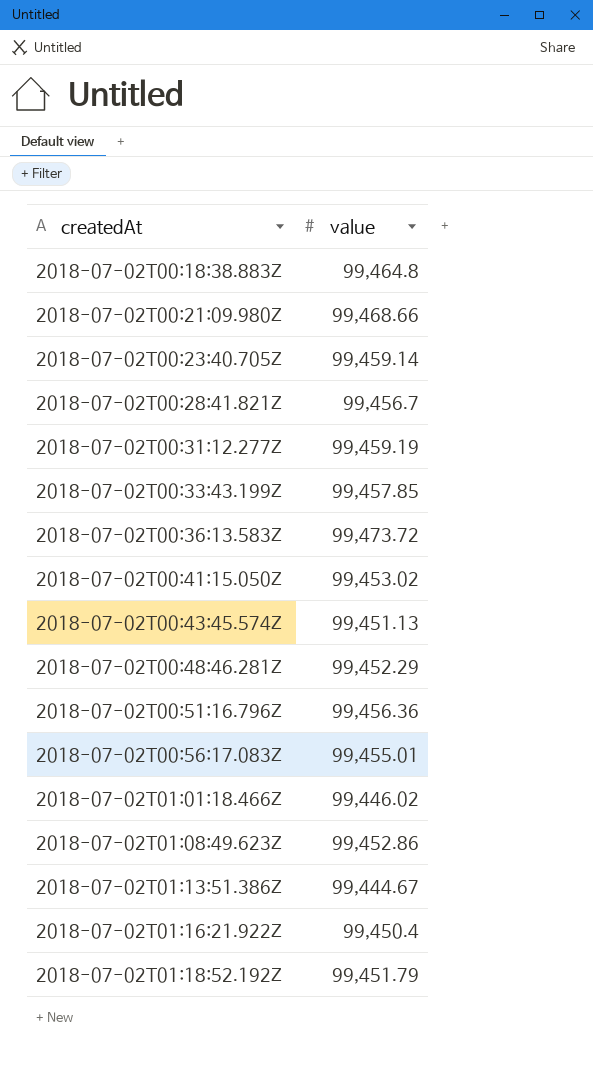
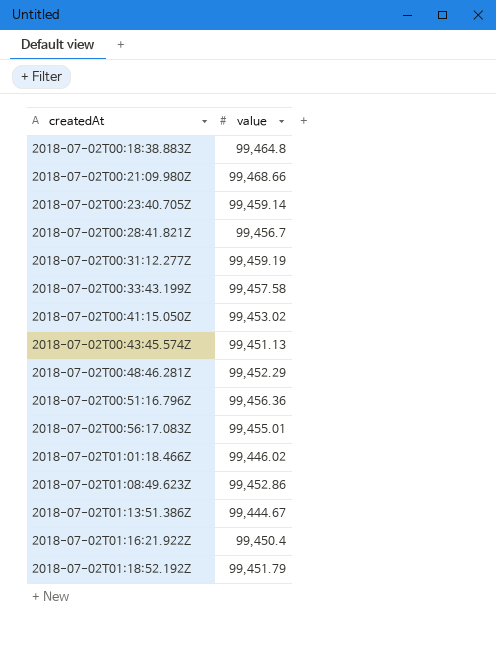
row 2018-07-02T00:36:13.583Z: 99,473.72 -> none
2018-07-02T00:33:43.199Z | value: 99,457.85 -> 99,457.58

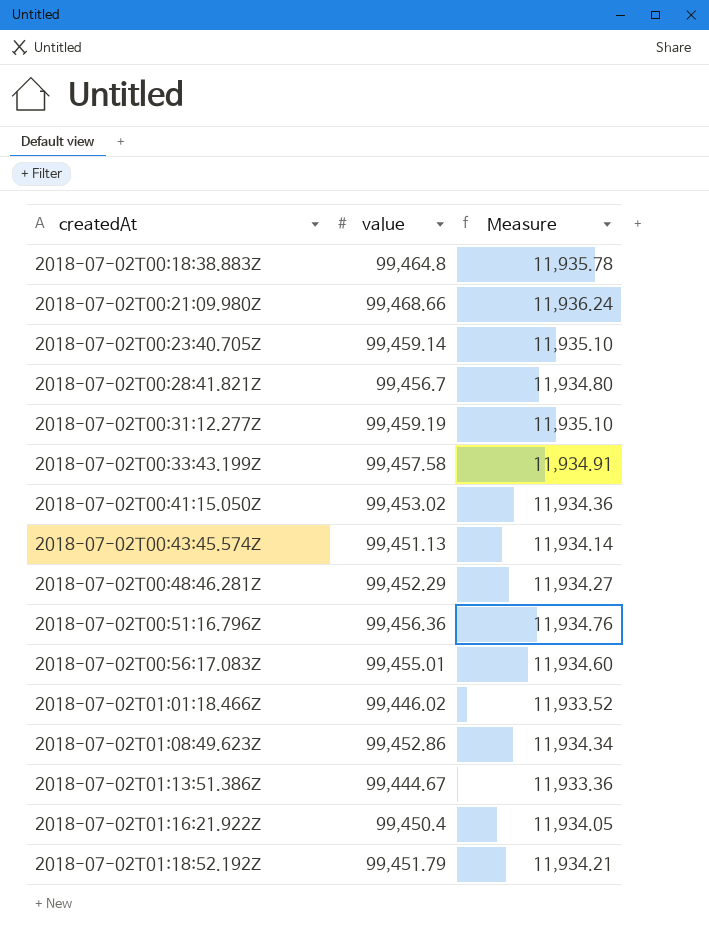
column Measure | formula: none -> [value] * 0.12

